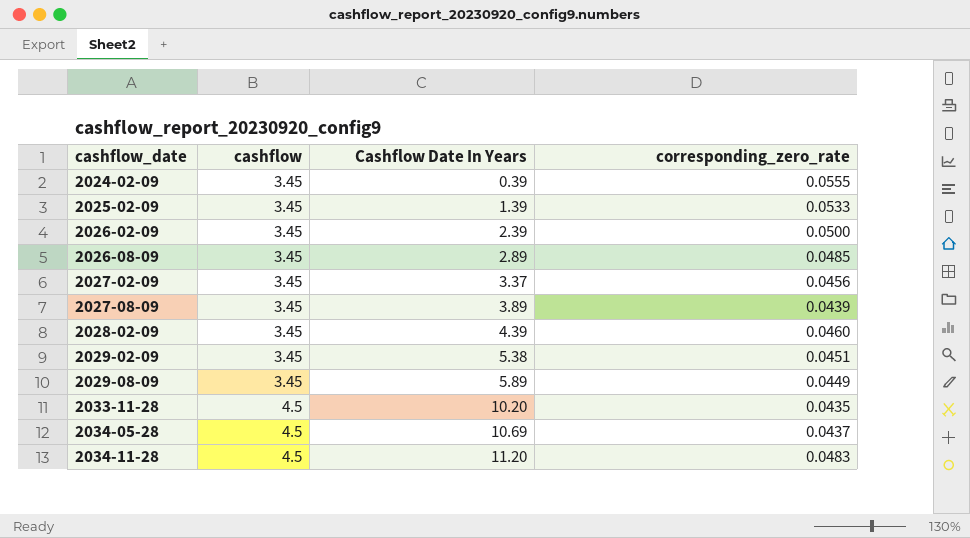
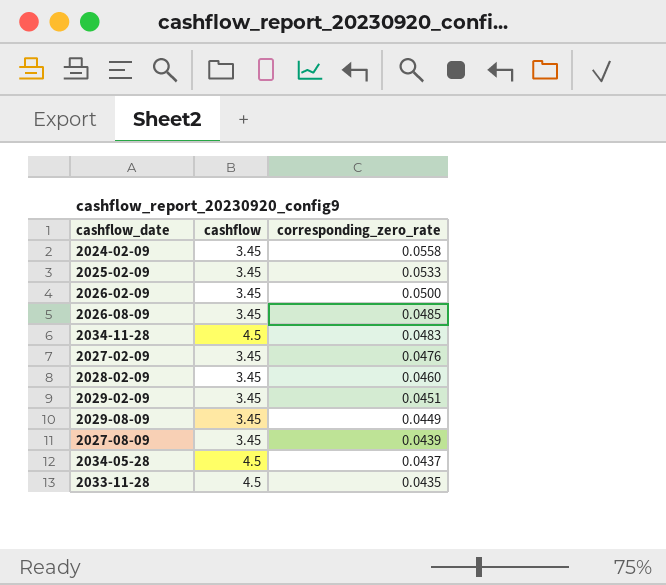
row order: cashflow_date ascending -> corresponding_zero_rate descending
column Cashflow Date In Years | position: 3 -> none
2024-02-09 | corresponding_zero_rate: 0.0555 -> 0.0558
2027-02-09 | corresponding_zero_rate: 0.0456 -> 0.0476

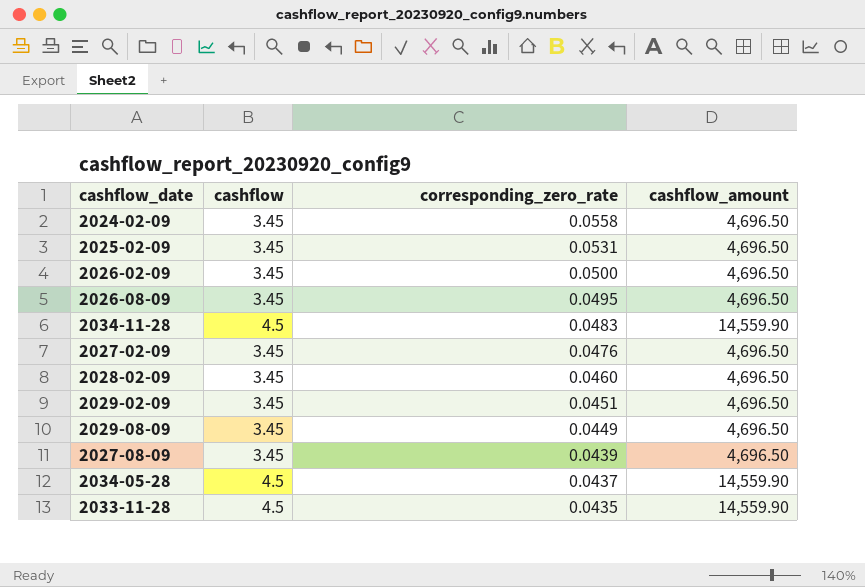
column cashflow_amount | position: none -> 4
2025-02-09 | corresponding_zero_rate: 0.0533 -> 0.0531
2026-08-09 | corresponding_zero_rate: 0.0485 -> 0.0495

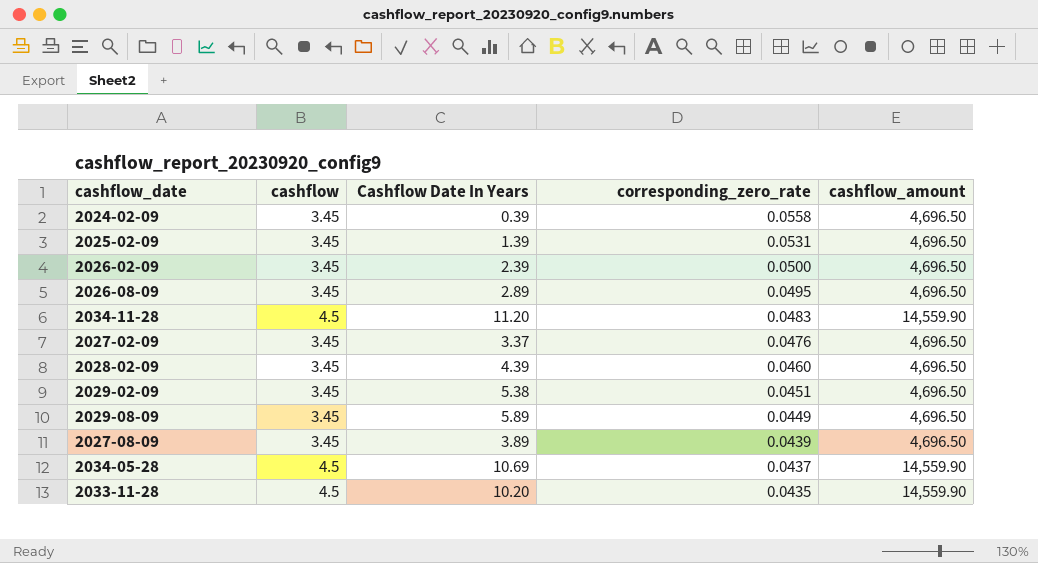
column Cashflow Date In Years | position: none -> 3

